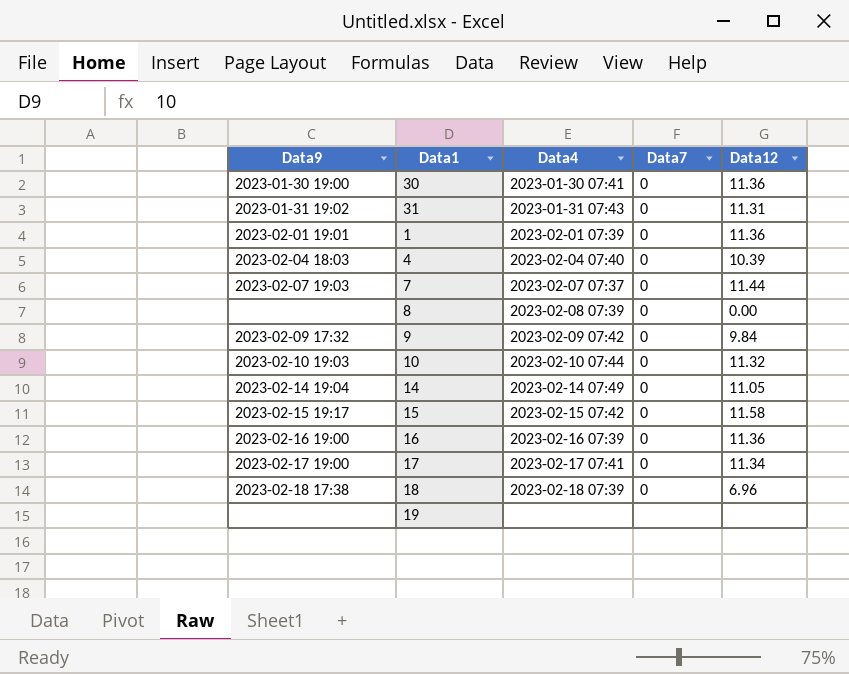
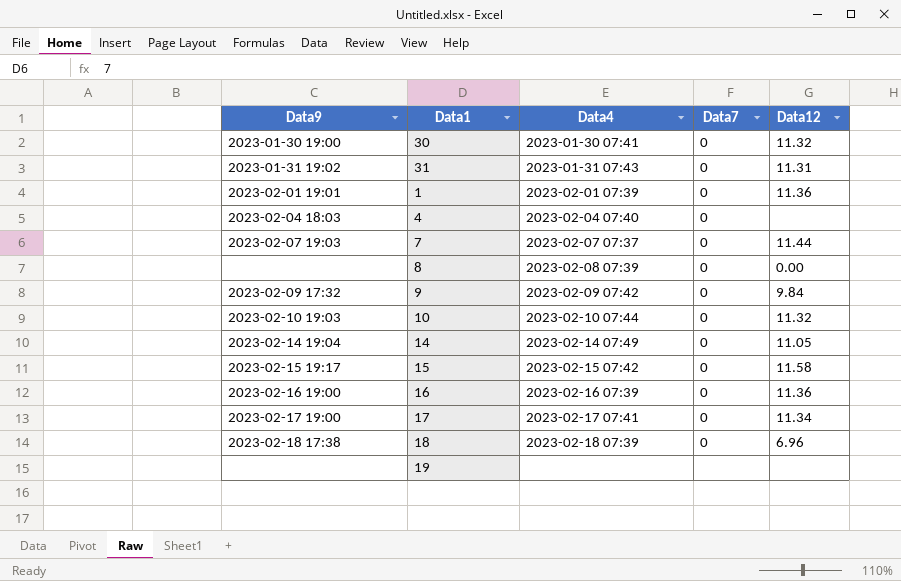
30 | Data12: 11.36 -> 11.32
4 | Data12: 10.39 -> none

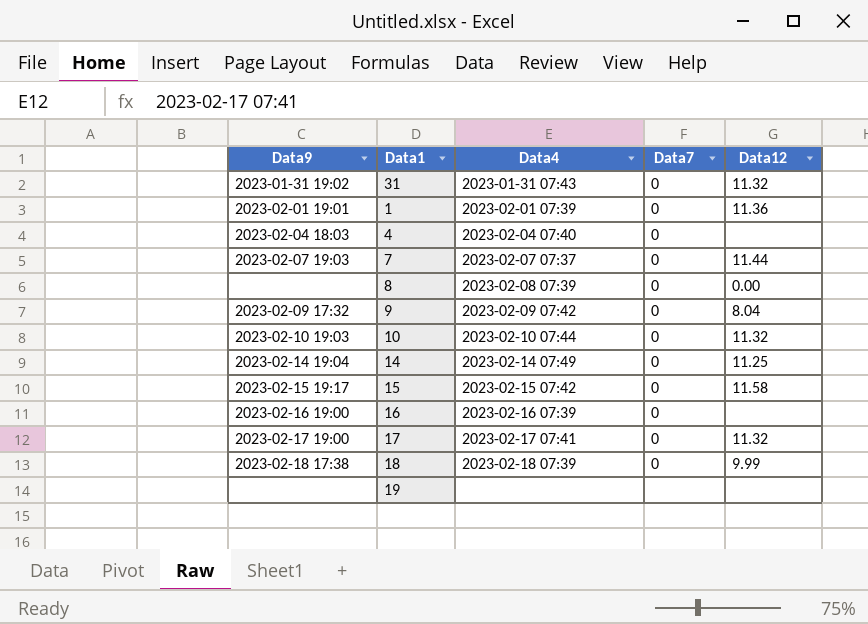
row 30: 2023-01-30 19:00 | 2023-01-30 07:41 | 0 | 11.32 -> none
31 | Data12: 11.31 -> 11.32
9 | Data12: 9.84 -> 8.04
14 | Data12: 11.05 -> 11.25
16 | Data12: 11.36 -> none
17 | Data12: 11.34 -> 11.32
18 | Data12: 6.96 -> 9.99

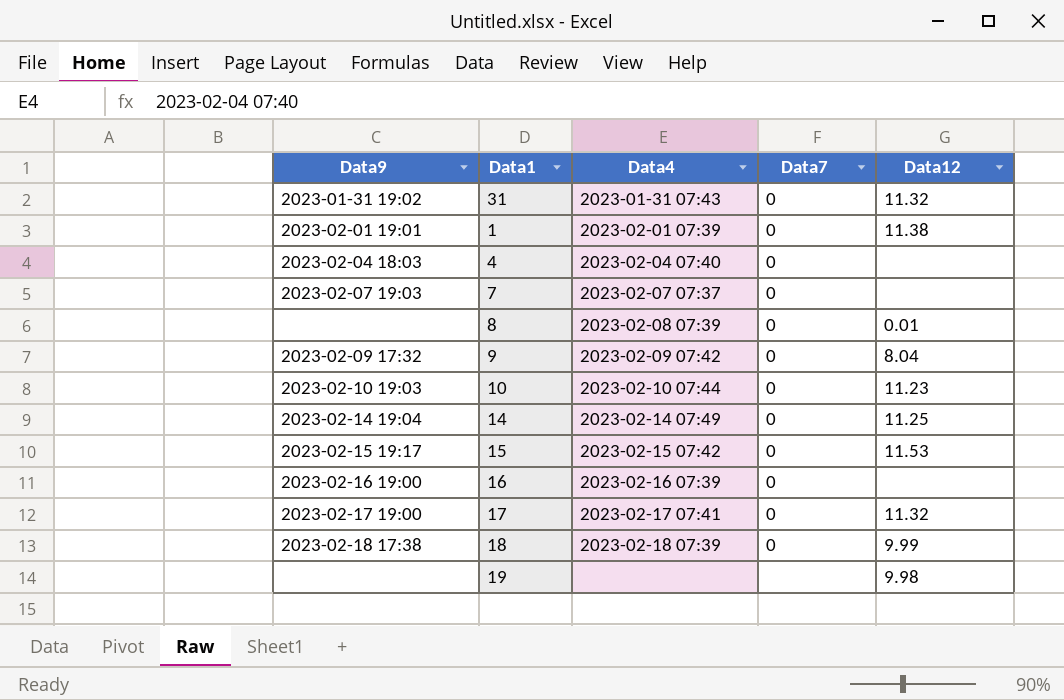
1 | Data12: 11.36 -> 11.38
7 | Data12: 11.44 -> none
8 | Data12: 0.00 -> 0.01
10 | Data12: 11.32 -> 11.23
15 | Data12: 11.58 -> 11.53
19 | Data12: none -> 9.98

